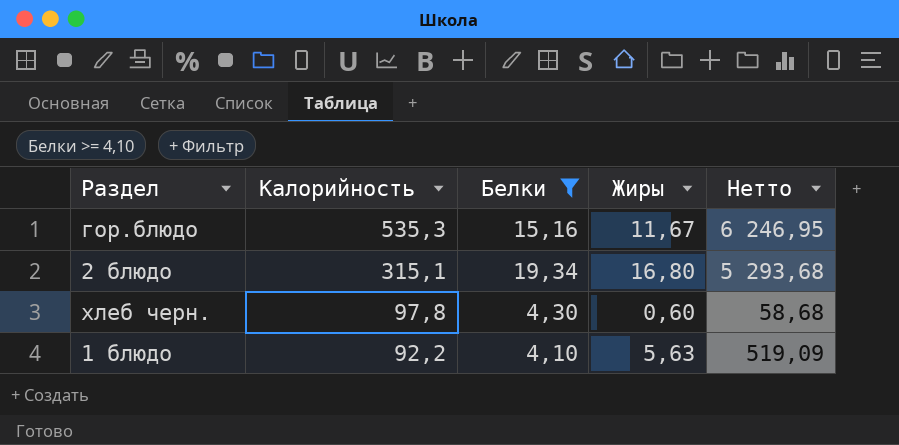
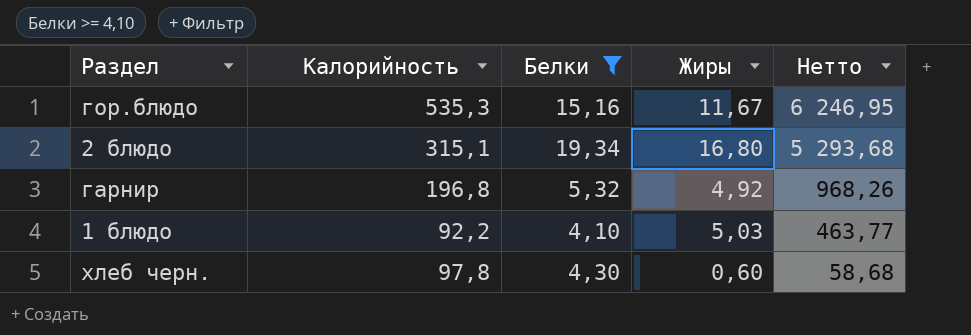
row order: Калорийность descending -> Нетто descending
row гарнир: none -> 196,8 | 5,32 | 4,92 | 968,26
1 блюдо | Жиры: 5,63 -> 5,03
1 блюдо | Нетто: 519,09 -> 463,77

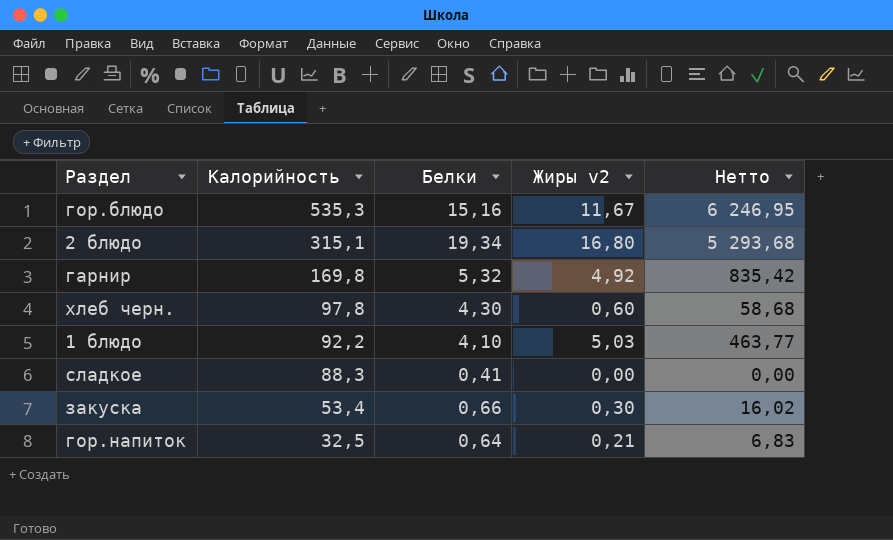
filter: Белки >= 4,10 -> none
row order: Нетто descending -> Калорийность descending
column name: Жиры -> Жиры v2
гарнир | Калорийность: 196,8 -> 169,8
гарнир | Нетто: 968,26 -> 835,42

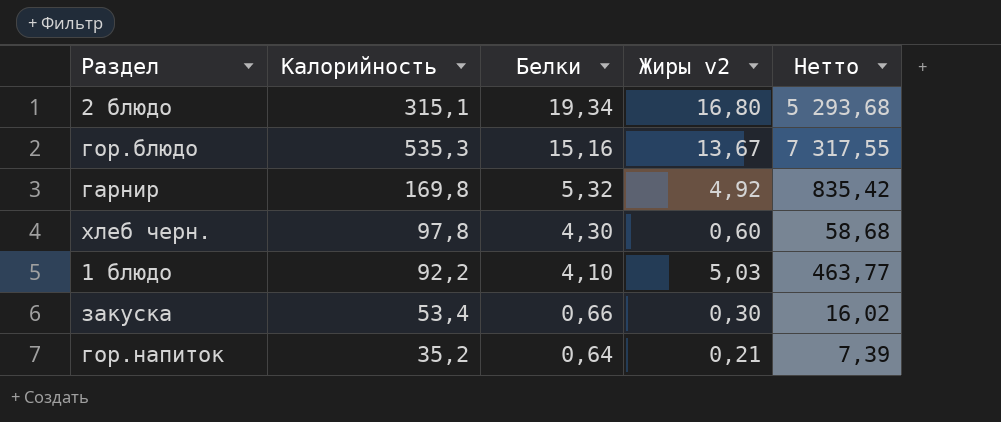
row order: Калорийность descending -> Белки descending
row сладкое: 88,3 | 0,41 | 0,00 | 0,00 -> none
гор.блюдо | Жиры v2: 11,67 -> 13,67
гор.блюдо | Нетто: 6 246,95 -> 7 317,55
гор.напиток | Калорийность: 32,5 -> 35,2
гор.напиток | Нетто: 6,83 -> 7,39

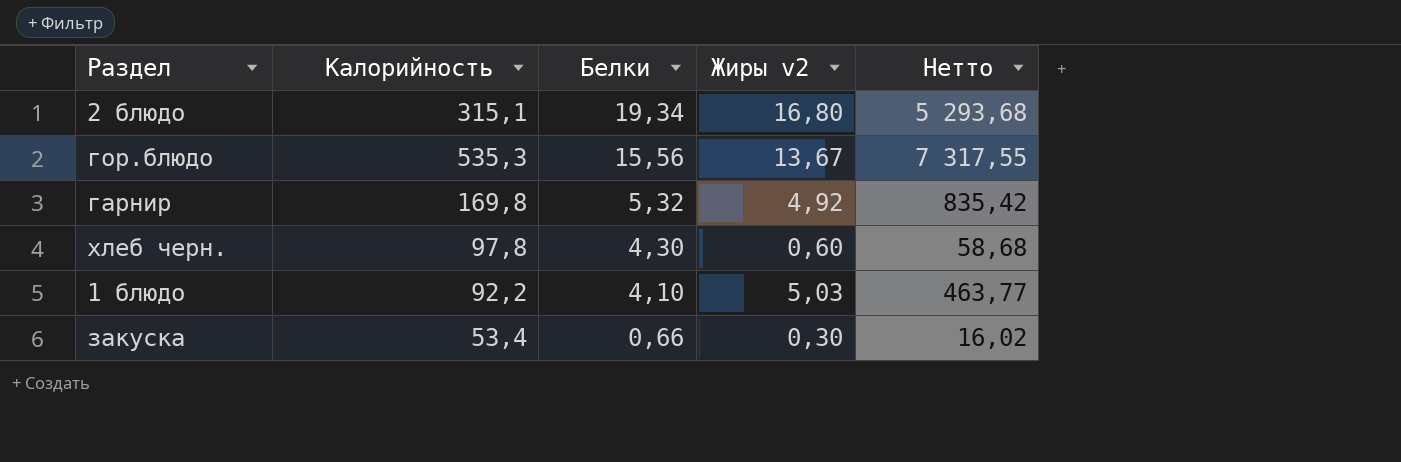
row гор.напиток: 35,2 | 0,64 | 0,21 | 7,39 -> none
гор.блюдо | Белки: 15,16 -> 15,56

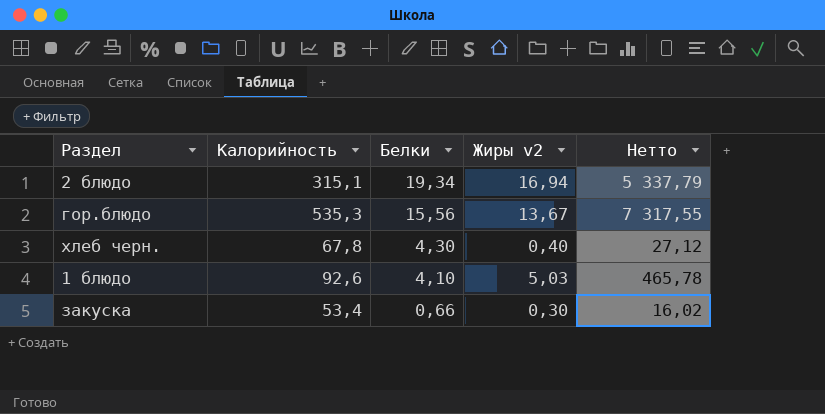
row гарнир: 169,8 | 5,32 | 4,92 | 835,42 -> none
2 блюдо | Жиры v2: 16,80 -> 16,94
2 блюдо | Нетто: 5 293,68 -> 5 337,79
хлеб черн. | Калорийность: 97,8 -> 67,8
хлеб черн. | Жиры v2: 0,60 -> 0,40
хлеб черн. | Нетто: 58,68 -> 27,12
1 блюдо | Калорийность: 92,2 -> 92,6
1 блюдо | Нетто: 463,77 -> 465,78

